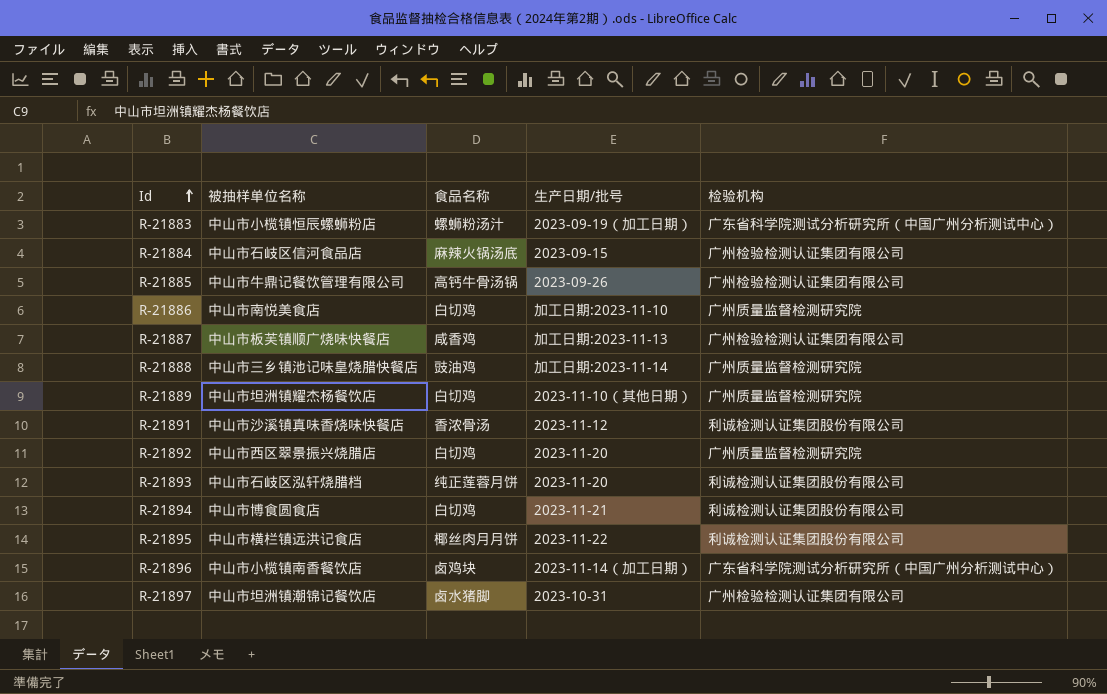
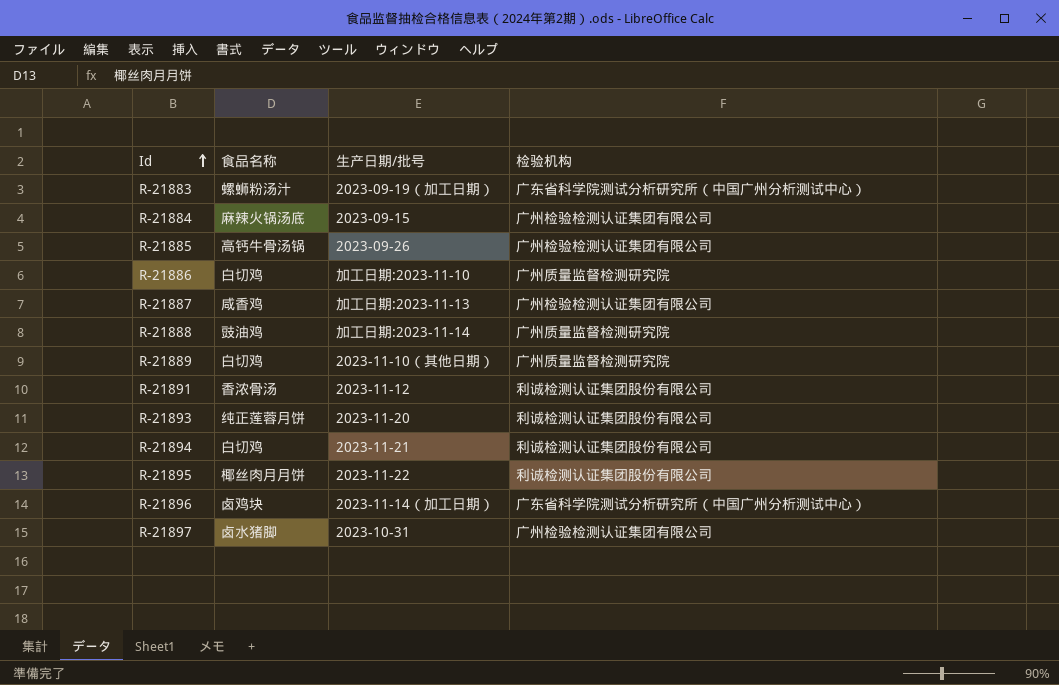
column 被抽样单位名称 | position: 2 -> none
row R-21892: 中山市西区翠景振兴烧腊店 | 白切鸡 | 2023-11-20 | 广州质量监督检测研究院 -> none

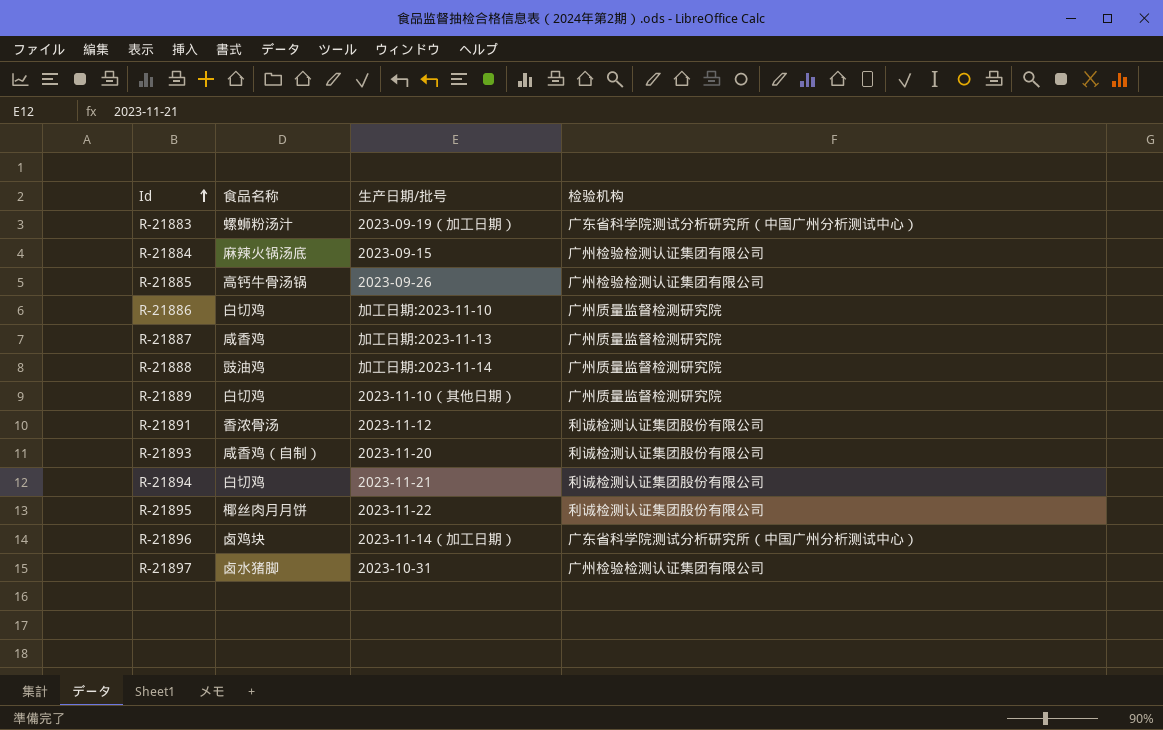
R-21887 | 检验机构: 广州检验检测认证集团有限公司 -> 广州质量监督检测研究院
R-21893 | 食品名称: 纯正莲蓉月饼 -> 咸香鸡（自制）

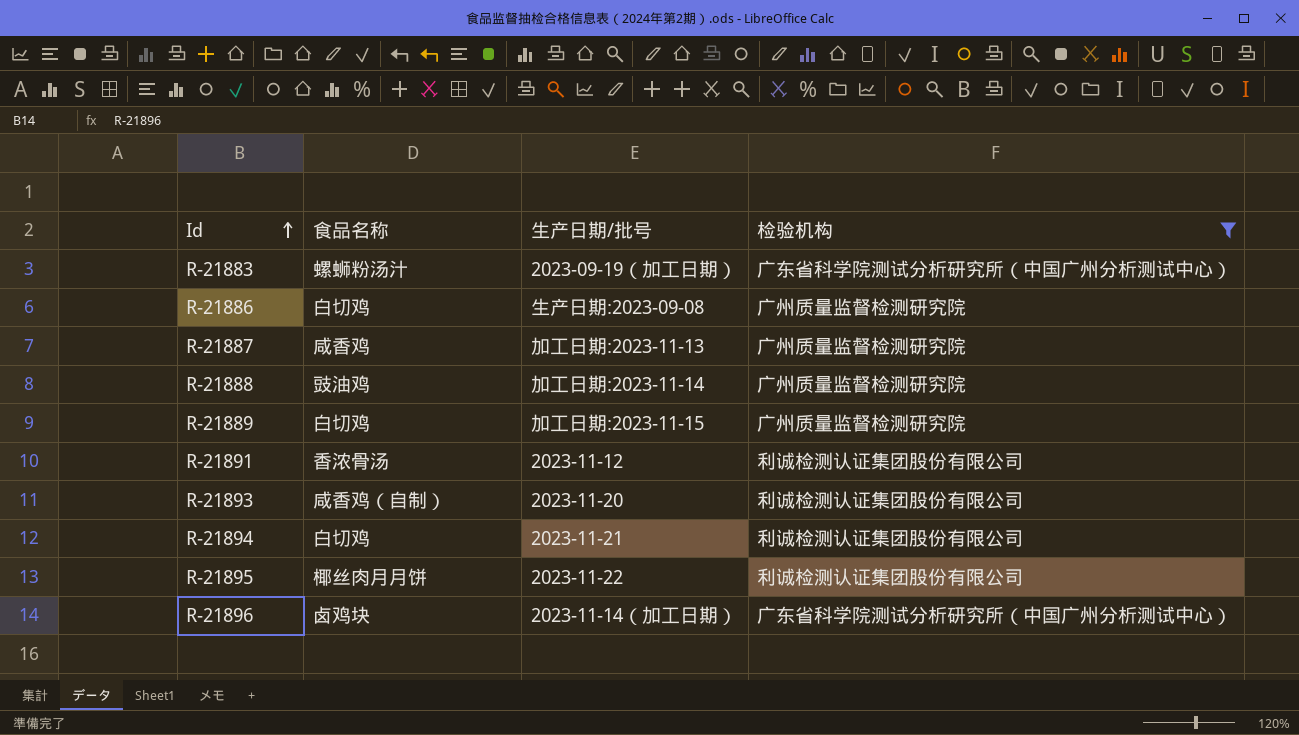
filter: none -> 检验机构 != 广州检验检测认证集团有限公司
R-21886 | 生产日期/批号: 加工日期:2023-11-10 -> 生产日期:2023-09-08
R-21889 | 生产日期/批号: 2023-11-10（其他日期） -> 加工日期:2023-11-15

